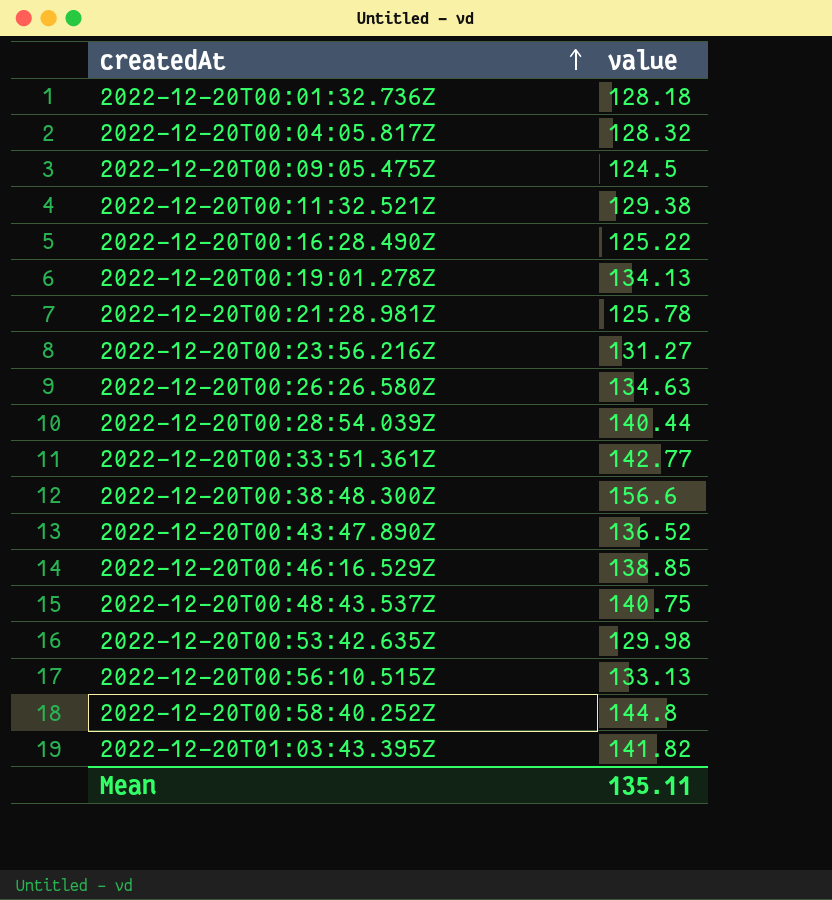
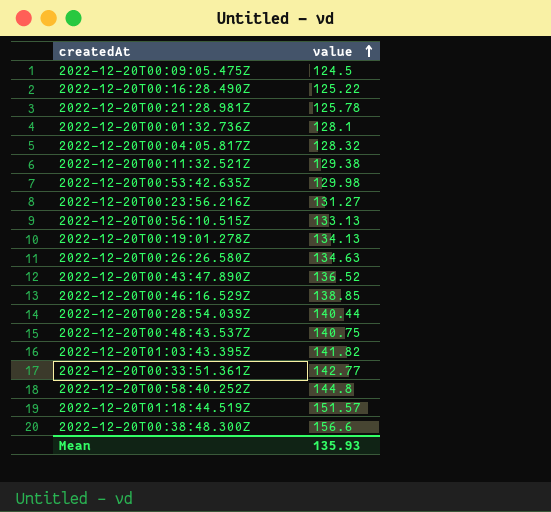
row order: createdAt ascending -> value ascending
2022-12-20T00:01:32.736Z | value: 128.18 -> 128.1
row 2022-12-20T01:18:44.519Z: none -> 151.57
Mean | value: 135.11 -> 135.93

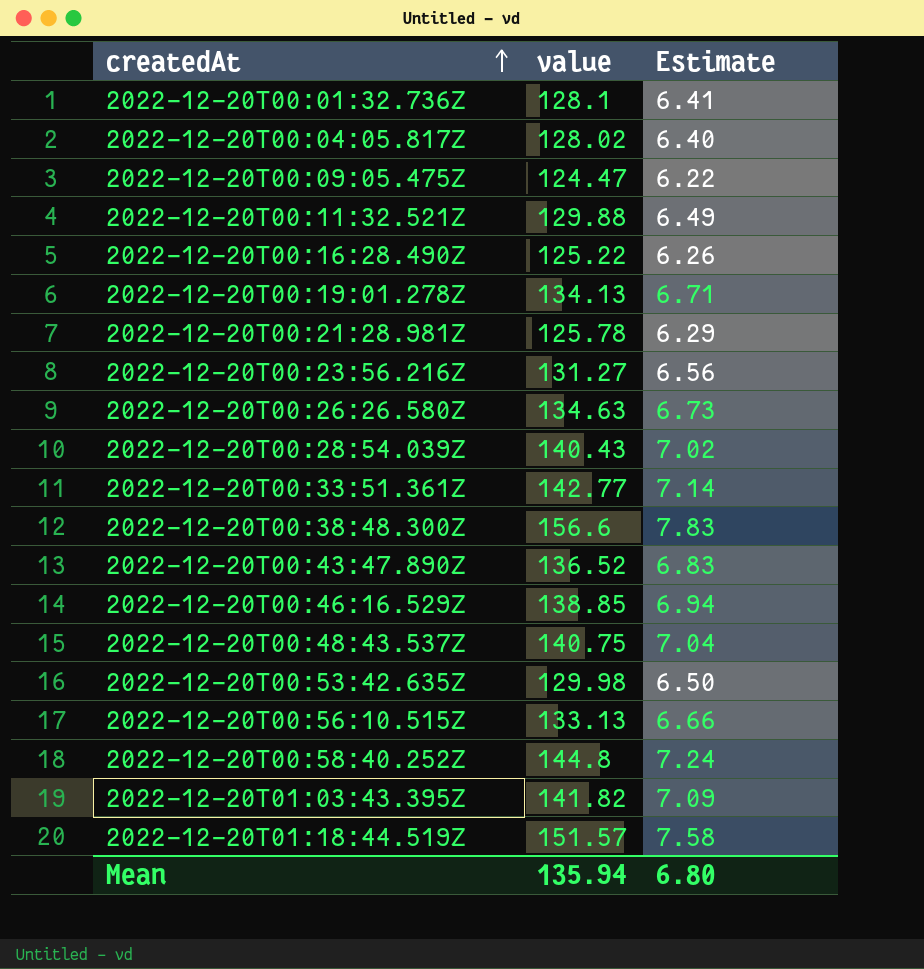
row order: value ascending -> createdAt ascending
column Estimate | formula: none -> [value] * 0.05
2022-12-20T00:04:05.817Z | value: 128.32 -> 128.02
2022-12-20T00:09:05.475Z | value: 124.5 -> 124.47
2022-12-20T00:11:32.521Z | value: 129.38 -> 129.88
2022-12-20T00:28:54.039Z | value: 140.44 -> 140.43
Mean | value: 135.93 -> 135.94

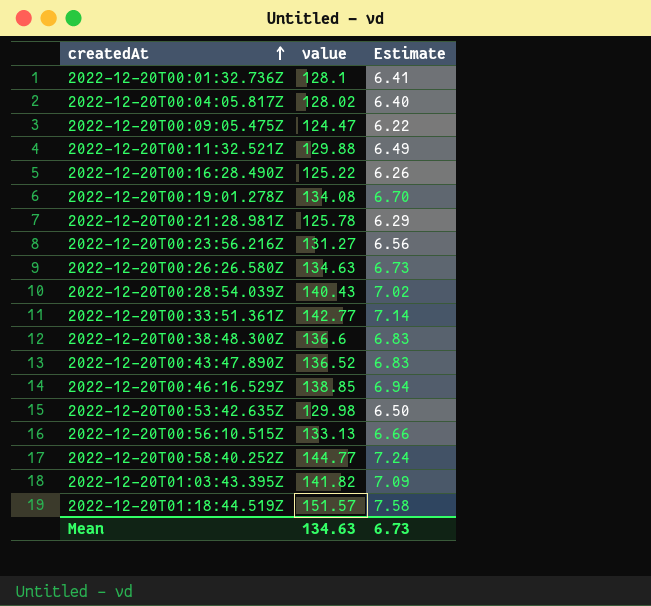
row 2022-12-20T00:48:43.537Z: 140.75 | 7.04 -> none
2022-12-20T00:19:01.278Z | value: 134.13 -> 134.08
2022-12-20T00:19:01.278Z | Estimate: 6.71 -> 6.70
2022-12-20T00:38:48.300Z | value: 156.6 -> 136.6
2022-12-20T00:38:48.300Z | Estimate: 7.83 -> 6.83
2022-12-20T00:58:40.252Z | value: 144.8 -> 144.77
Mean | value: 135.94 -> 134.63
Mean | Estimate: 6.80 -> 6.73

